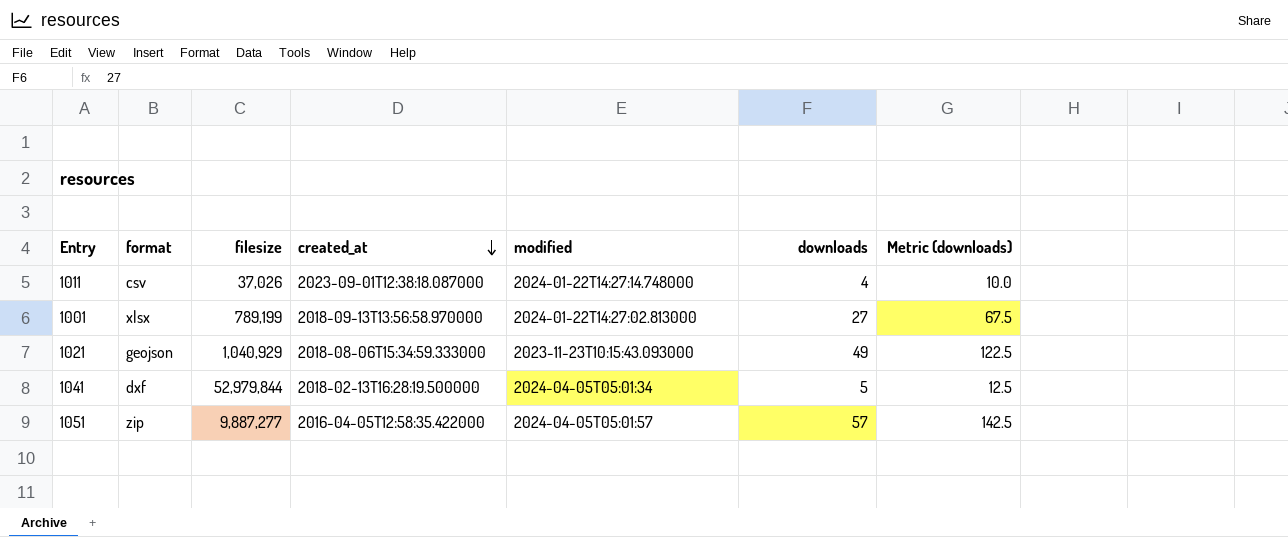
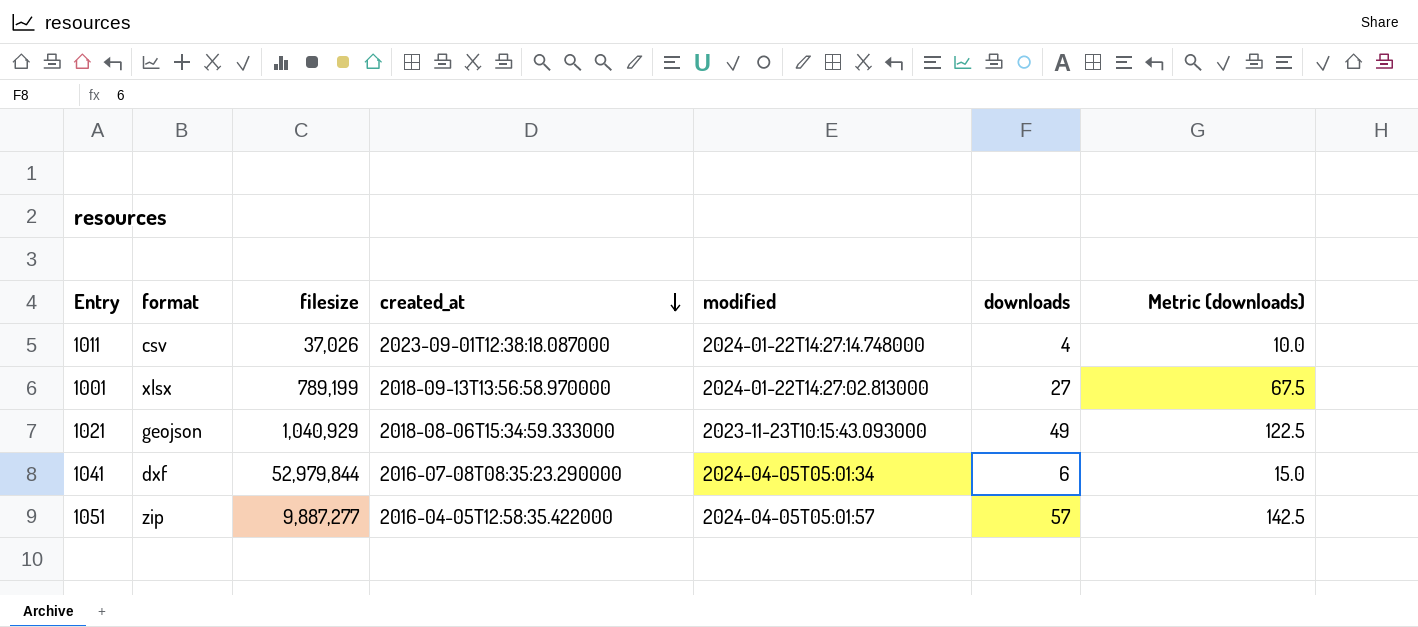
1041 | created_at: 2018-02-13T16:28:19.500000 -> 2016-07-08T08:35:23.290000
1041 | downloads: 5 -> 6
1041 | Metric (downloads): 12.5 -> 15.0

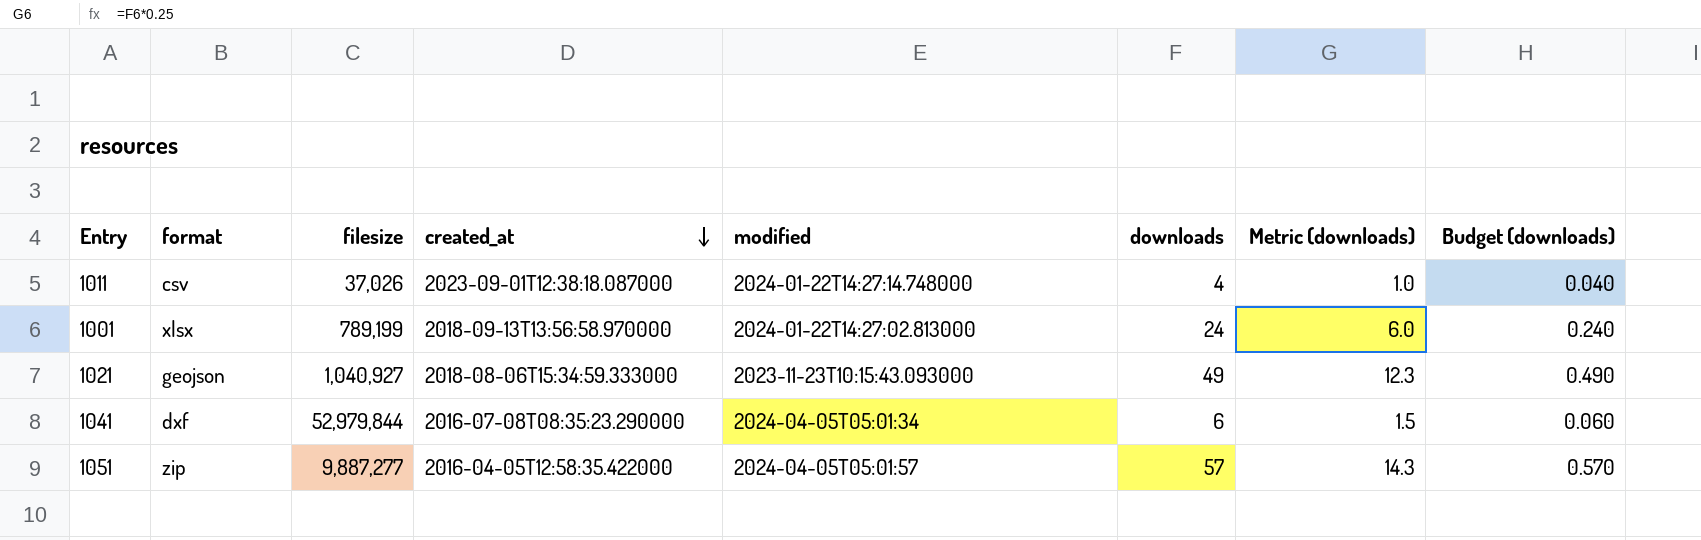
column Metric (downloads) | formula: [downloads] * 2.5 -> [downloads] * 0.25
column Budget (downloads) | formula: none -> [downloads] * 0.01
1001 | downloads: 27 -> 24
1021 | filesize: 1,040,929 -> 1,040,927

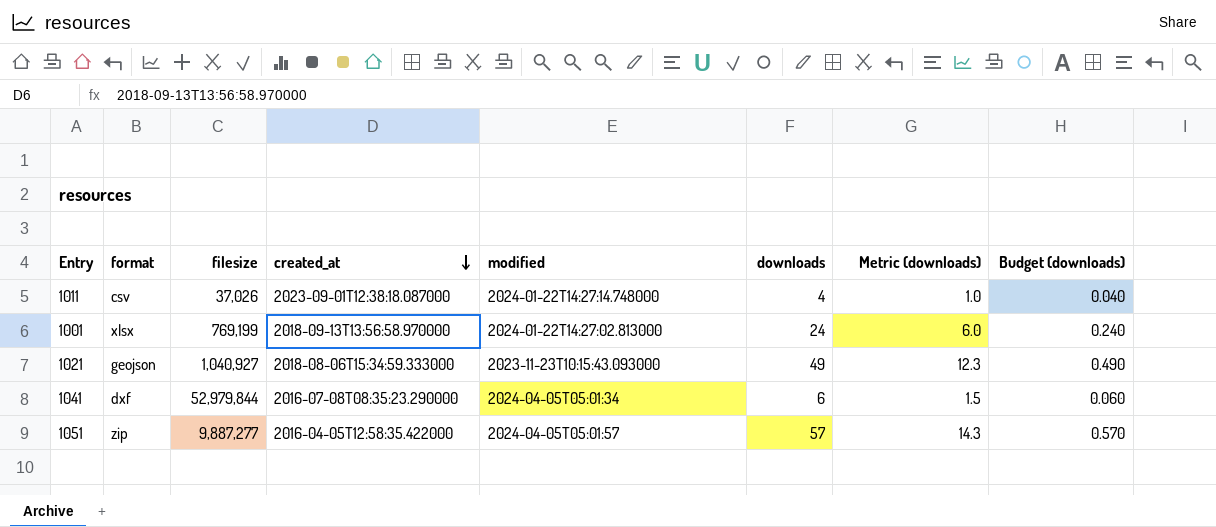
1001 | filesize: 789,199 -> 769,199

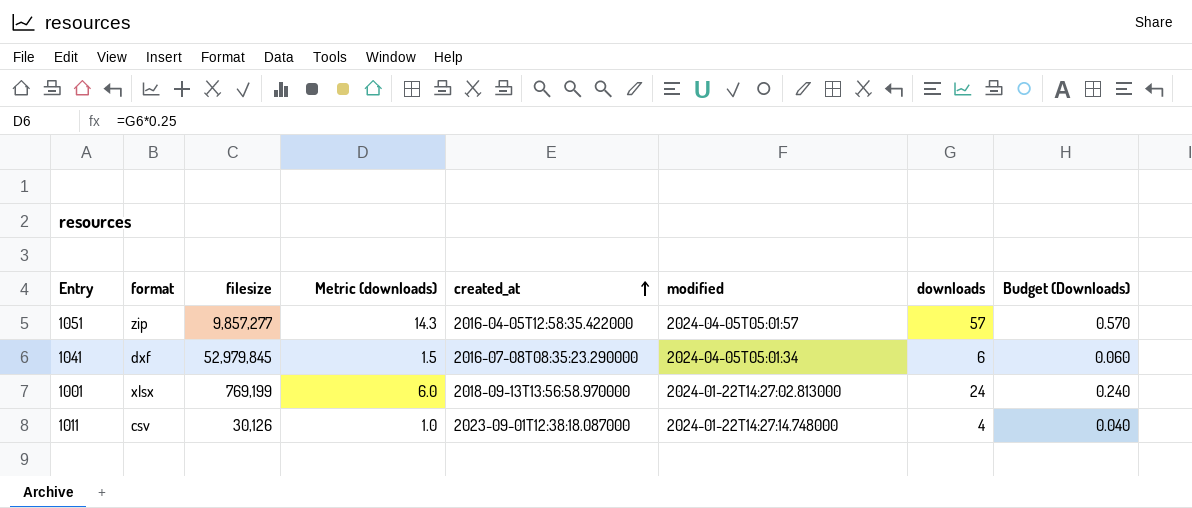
row order: created_at descending -> created_at ascending
column Metric (downloads) | position: 7 -> 4
column name: Budget (downloads) -> Budget (Downloads)
row 1021: geojson | 1,040,927 | 2018-08-06T15:34:59.333000 | 2023-11-23T10:15:43.093000 | 49 | 12.3 | 0.490 -> none
1051 | filesize: 9,887,277 -> 9,857,277
1041 | filesize: 52,979,844 -> 52,979,845
1011 | filesize: 37,026 -> 30,126

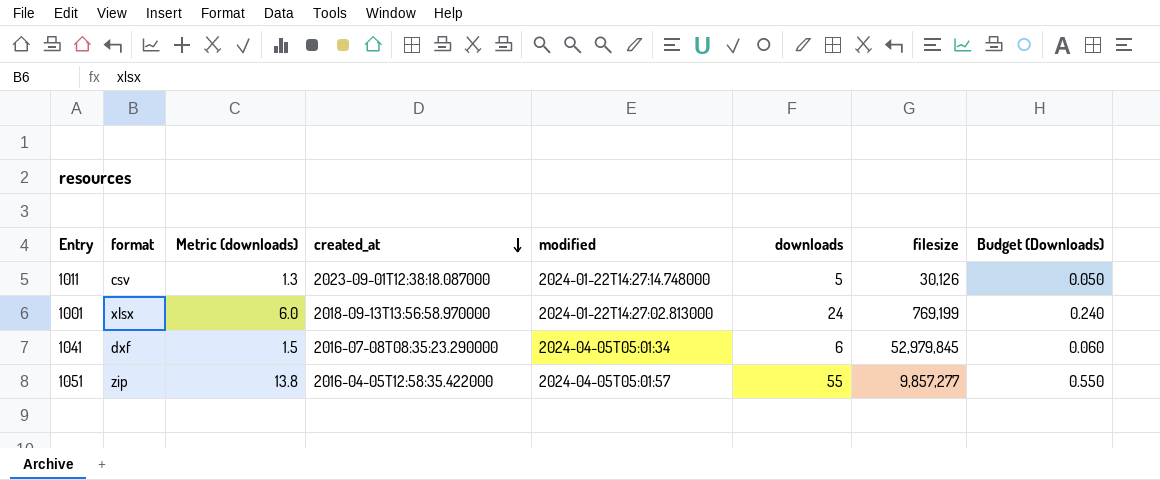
row order: created_at ascending -> created_at descending
column filesize | position: 3 -> 7
1011 | Metric (downloads): 1.0 -> 1.3
1011 | downloads: 4 -> 5
1011 | Budget (Downloads): 0.040 -> 0.050
1051 | Metric (downloads): 14.3 -> 13.8
1051 | downloads: 57 -> 55
1051 | Budget (Downloads): 0.570 -> 0.550

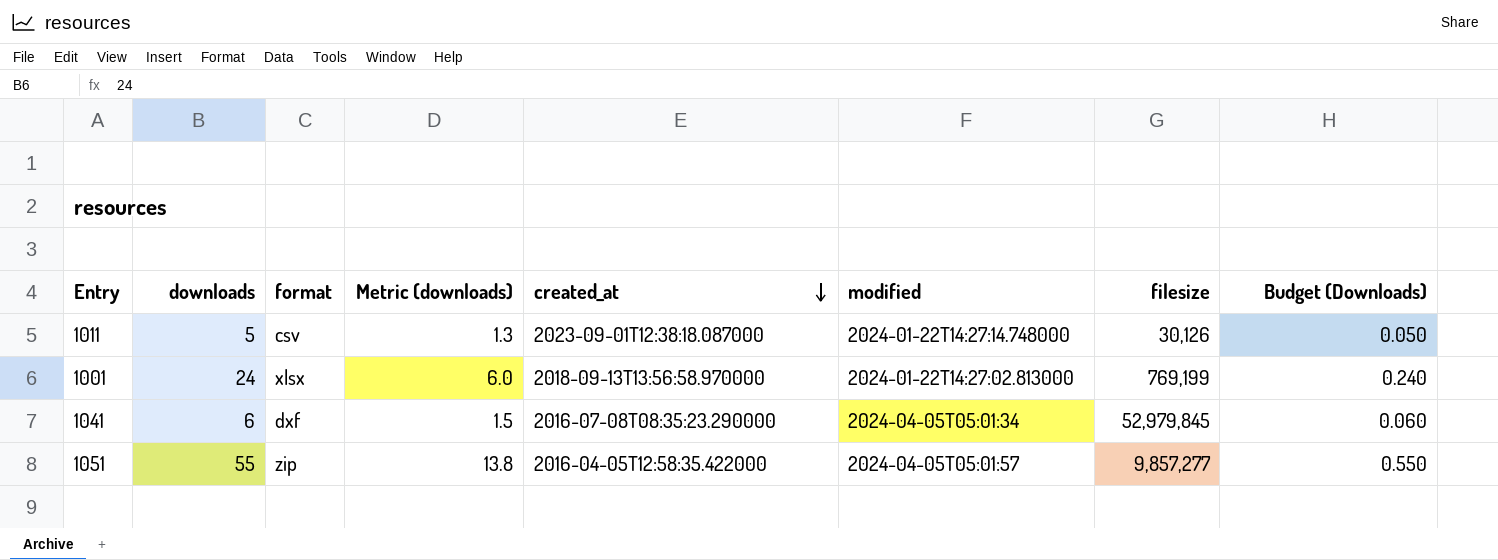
column downloads | position: 6 -> 2

